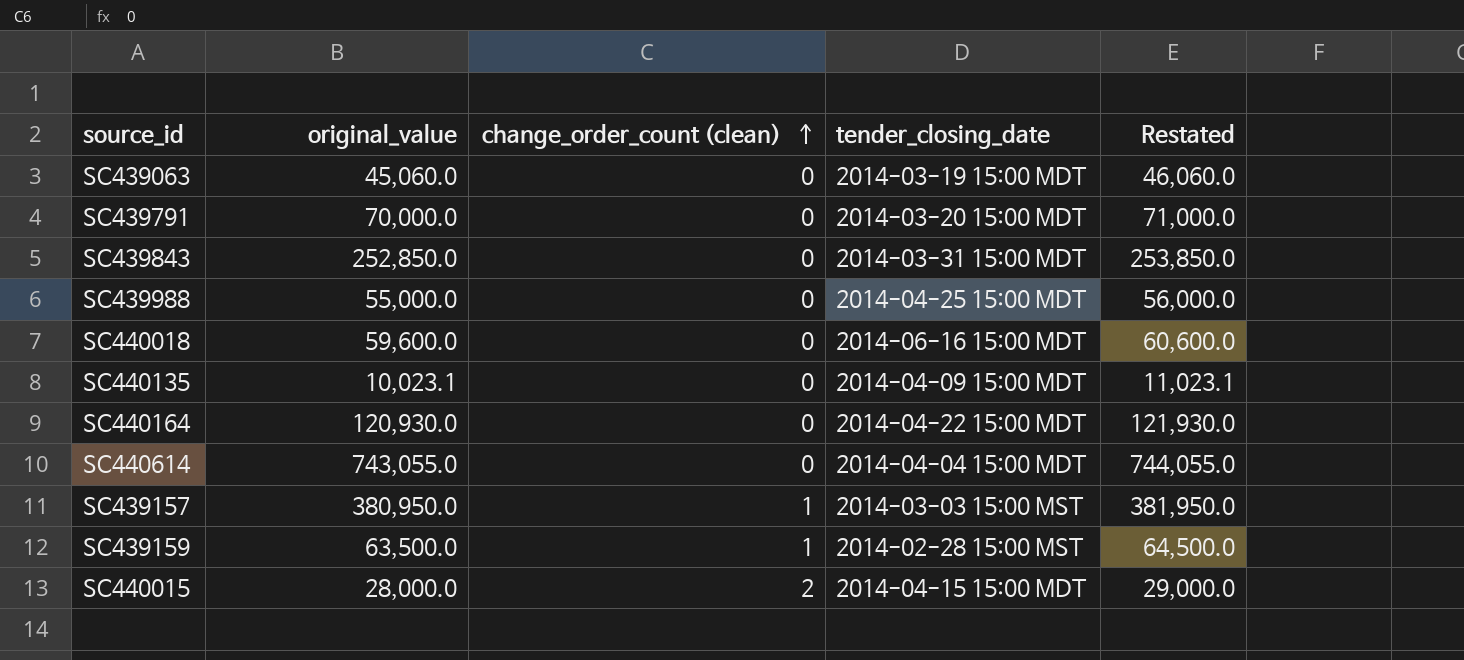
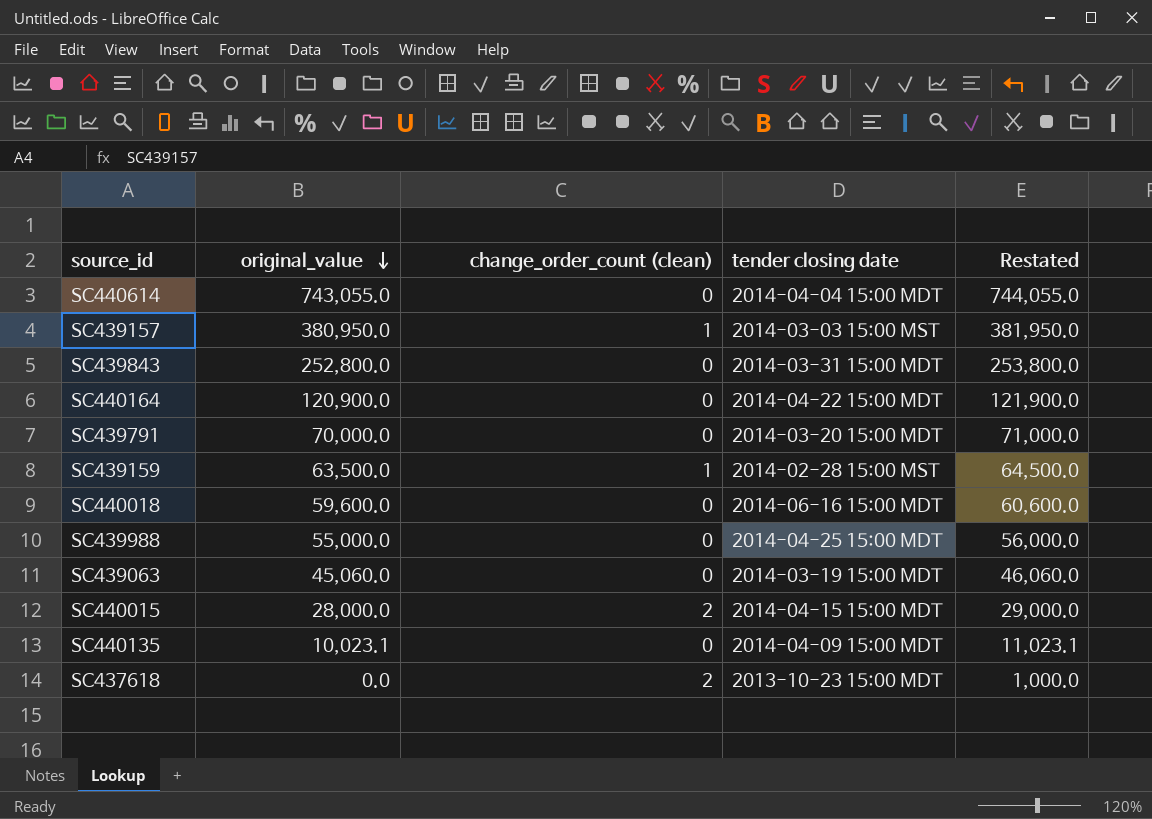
row order: change_order_count (clean) ascending -> original_value descending
column name: tender_closing_date -> tender closing date
SC439843 | original_value: 252,850.0 -> 252,800.0
SC439843 | Restated: 253,850.0 -> 253,800.0
SC440164 | original_value: 120,930.0 -> 120,900.0
SC440164 | Restated: 121,930.0 -> 121,900.0
row SC437618: none -> 0.0 | 2 | 2013-10-23 15:00 MDT | 1,000.0

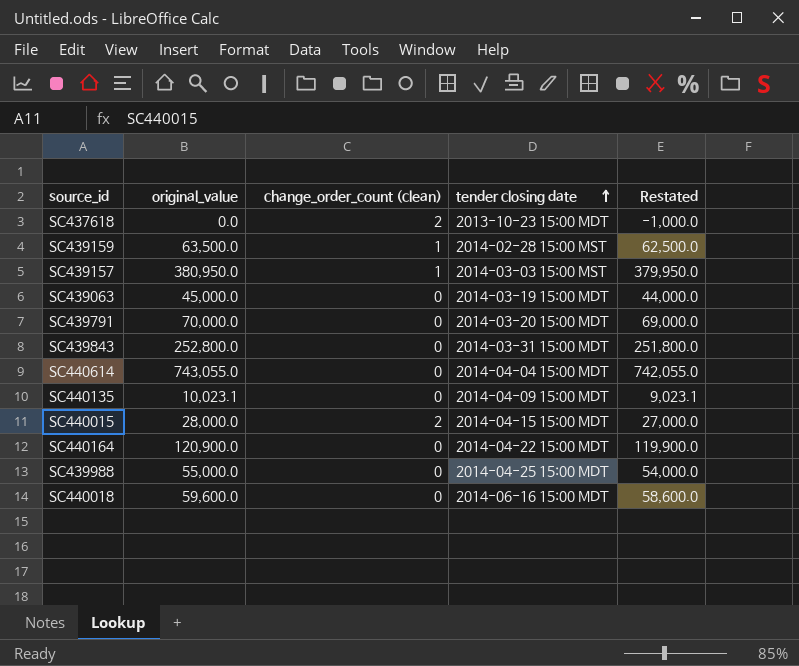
row order: original_value descending -> tender closing date ascending
column Restated | formula: [original_value] + 1000 -> [original_value] - 1000
SC439063 | original_value: 45,060.0 -> 45,000.0

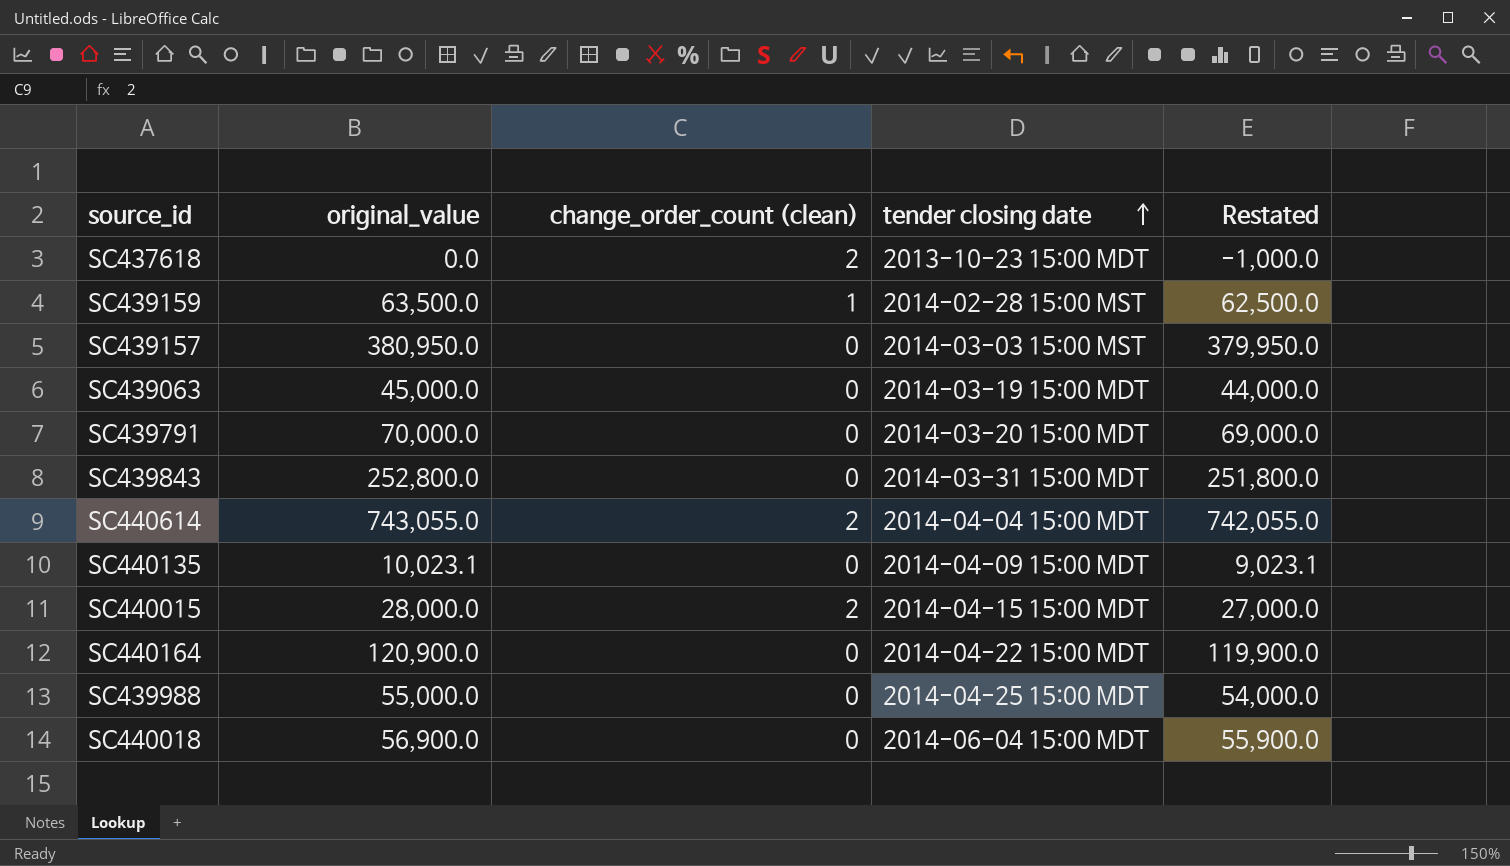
SC439157 | change_order_count (clean): 1 -> 0
SC440614 | change_order_count (clean): 0 -> 2
SC440018 | original_value: 59,600.0 -> 56,900.0
SC440018 | tender closing date: 2014-06-16 15:00 MDT -> 2014-06-04 15:00 MDT
SC440018 | Restated: 58,600.0 -> 55,900.0

